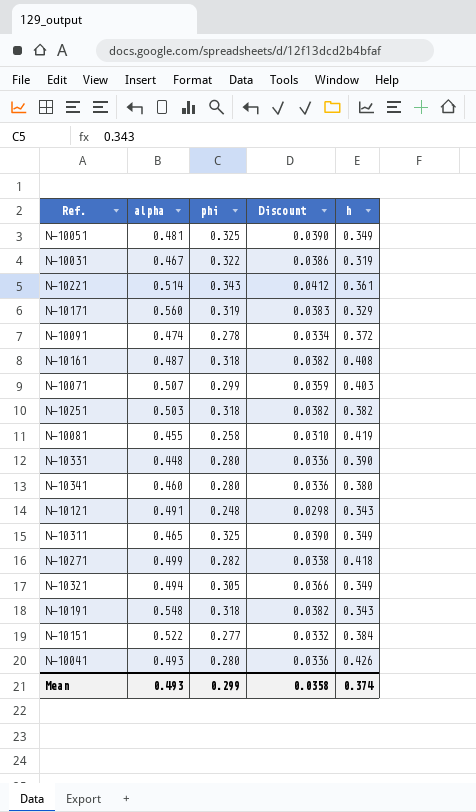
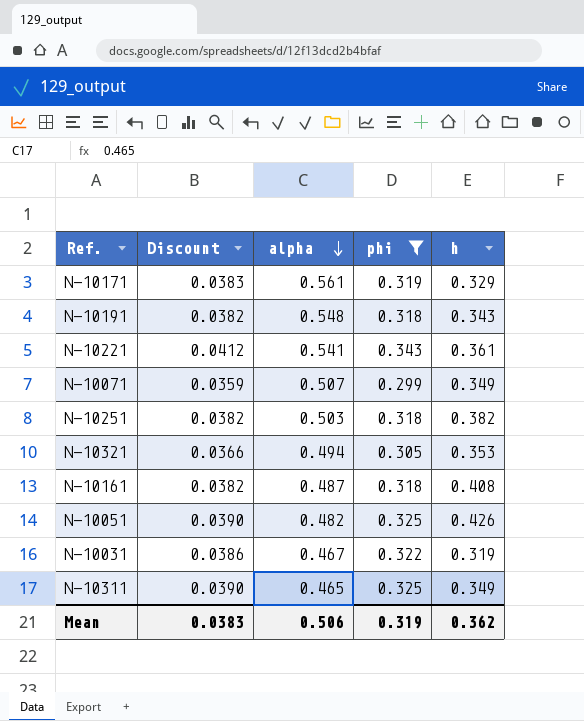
filter: none -> phi >= 0.299
row order: none -> alpha descending
column Discount | position: 4 -> 2
N-10171 | alpha: 0.560 -> 0.561
N-10221 | alpha: 0.514 -> 0.541
N-10071 | h: 0.403 -> 0.349
N-10321 | h: 0.349 -> 0.353
N-10051 | alpha: 0.481 -> 0.482
N-10051 | h: 0.349 -> 0.426
Mean | Discount: 0.0358 -> 0.0383
Mean | alpha: 0.493 -> 0.506
Mean | phi: 0.299 -> 0.319
Mean | h: 0.374 -> 0.362

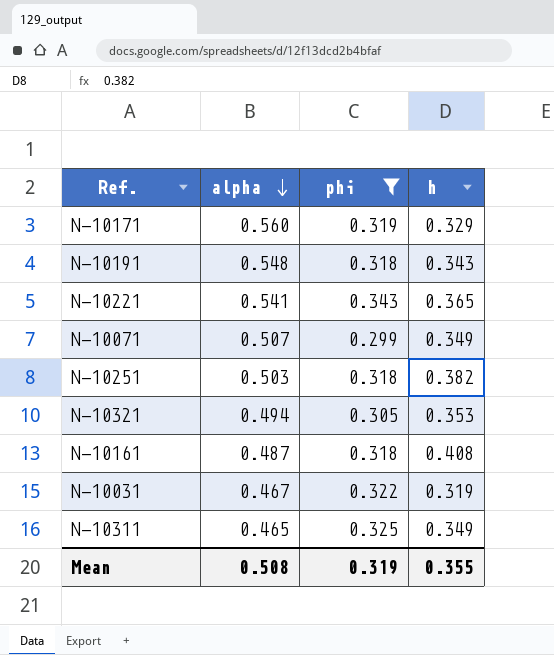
column Discount | formula: [phi] * 0.12 -> none
row N-10051: 0.0390 | 0.482 | 0.325 | 0.426 -> none
N-10171 | alpha: 0.561 -> 0.560
N-10221 | h: 0.361 -> 0.365
Mean | alpha: 0.506 -> 0.508
Mean | h: 0.362 -> 0.355

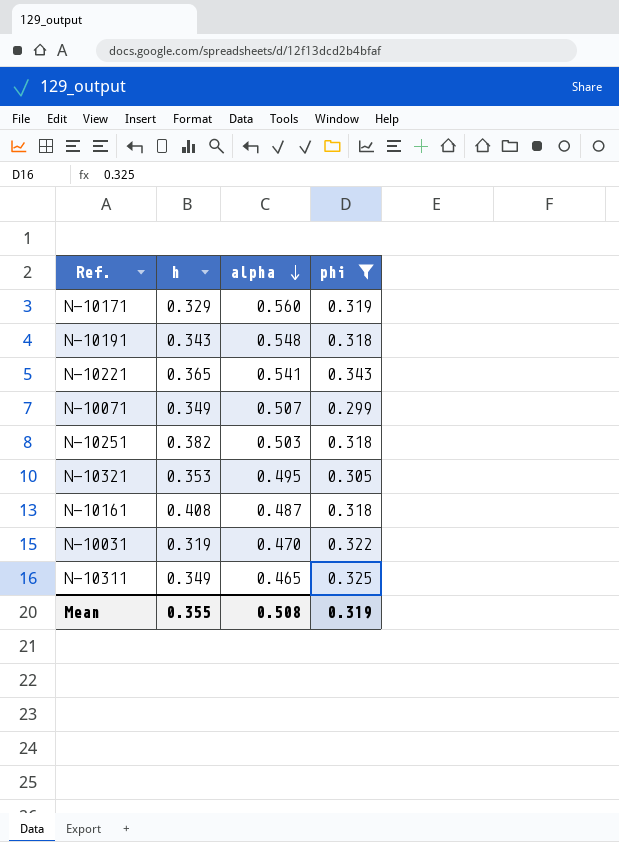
column h | position: 4 -> 2
N-10321 | alpha: 0.494 -> 0.495
N-10031 | alpha: 0.467 -> 0.470

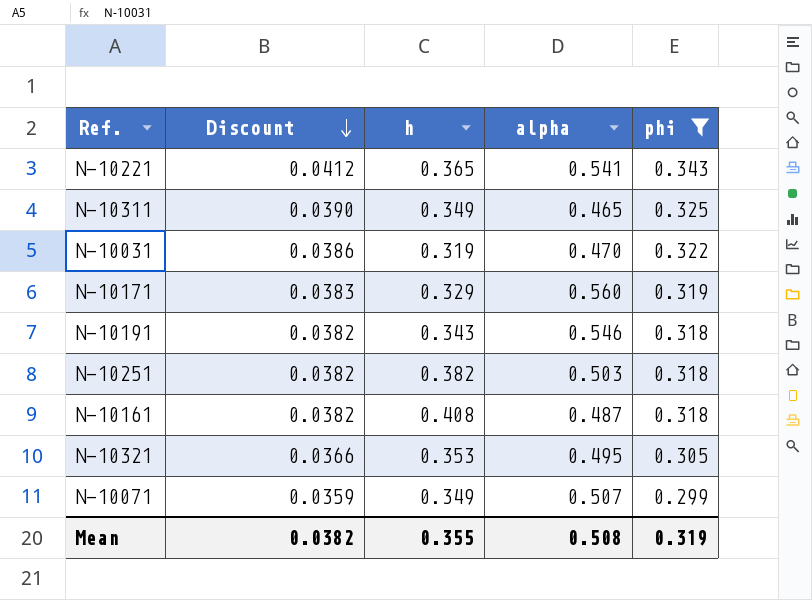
row order: alpha descending -> Discount descending
column Discount | formula: none -> [phi] * 0.12
N-10191 | alpha: 0.548 -> 0.546

